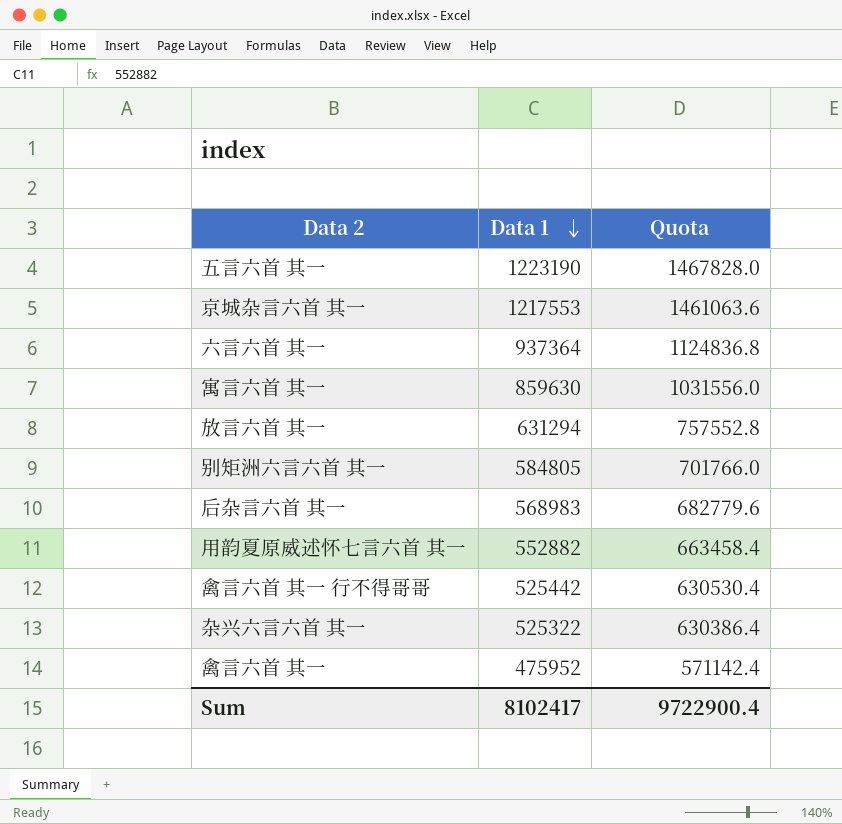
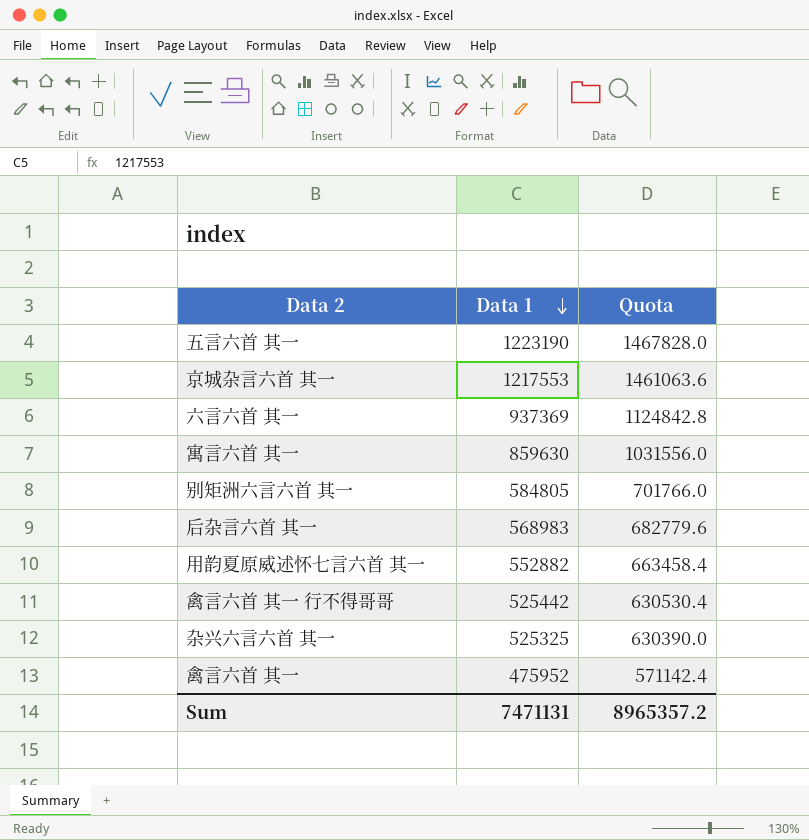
row 放言六首 其一: 631294 | 757552.8 -> none
六言六首 其一 | Data 1: 937364 -> 937369
六言六首 其一 | Quota: 1124836.8 -> 1124842.8
杂兴六言六首 其一 | Data 1: 525322 -> 525325
杂兴六言六首 其一 | Quota: 630386.4 -> 630390.0
Sum | Data 1: 8102417 -> 7471131
Sum | Quota: 9722900.4 -> 8965357.2

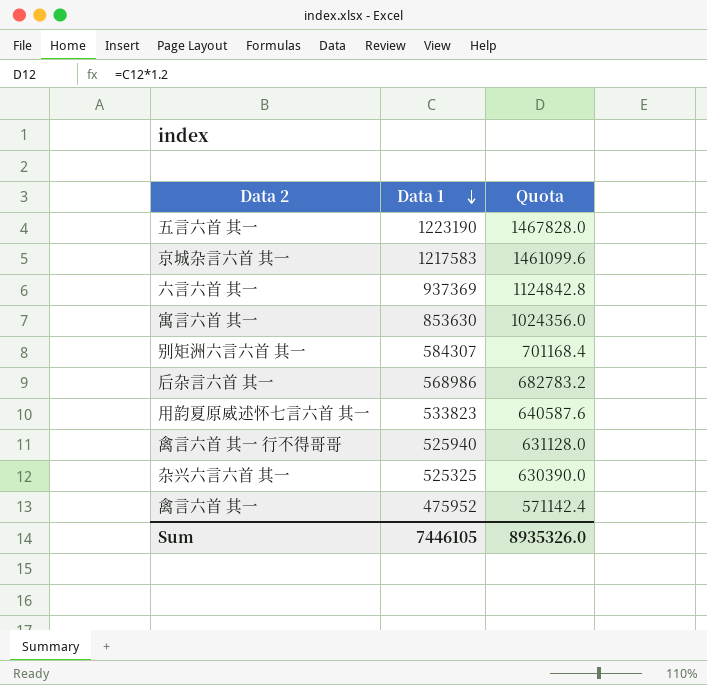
京城杂言六首 其一 | Data 1: 1217553 -> 1217583
京城杂言六首 其一 | Quota: 1461063.6 -> 1461099.6
寓言六首 其一 | Data 1: 859630 -> 853630
寓言六首 其一 | Quota: 1031556.0 -> 1024356.0
别矩洲六言六首 其一 | Data 1: 584805 -> 584307
别矩洲六言六首 其一 | Quota: 701766.0 -> 701168.4
后杂言六首 其一 | Data 1: 568983 -> 568986
后杂言六首 其一 | Quota: 682779.6 -> 682783.2
用韵夏原威述怀七言六首 其一 | Data 1: 552882 -> 533823
用韵夏原威述怀七言六首 其一 | Quota: 663458.4 -> 640587.6
禽言六首 其一 行不得哥哥 | Data 1: 525442 -> 525940
禽言六首 其一 行不得哥哥 | Quota: 630530.4 -> 631128.0
Sum | Data 1: 7471131 -> 7446105
Sum | Quota: 8965357.2 -> 8935326.0

